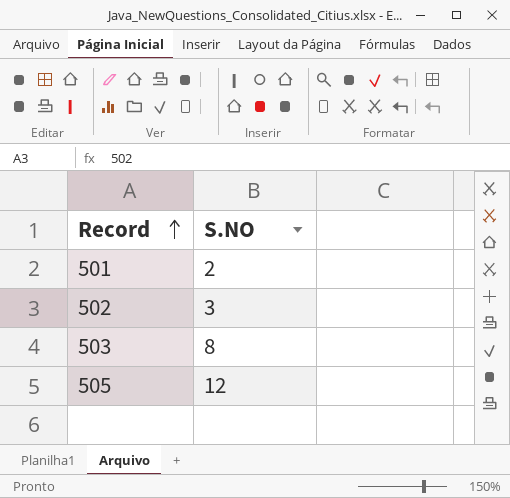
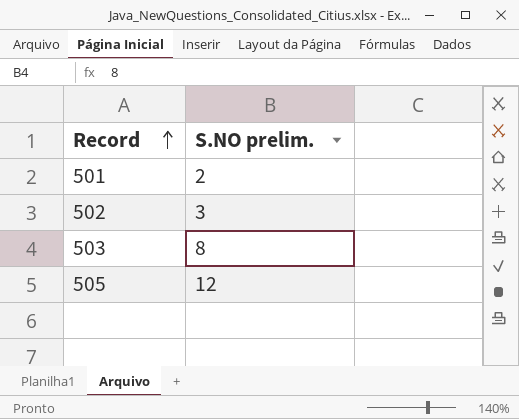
column name: S.NO -> S.NO prelim.

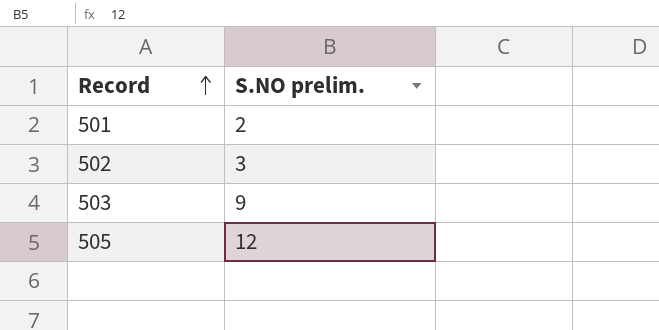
503 | S.NO prelim.: 8 -> 9

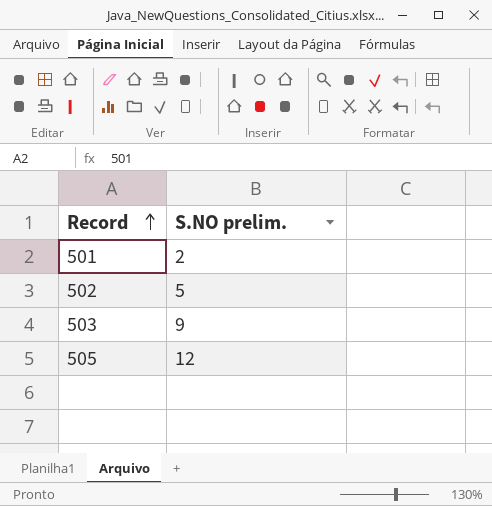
502 | S.NO prelim.: 3 -> 5

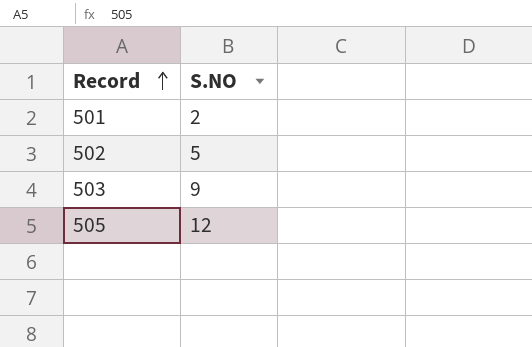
column name: S.NO prelim. -> S.NO

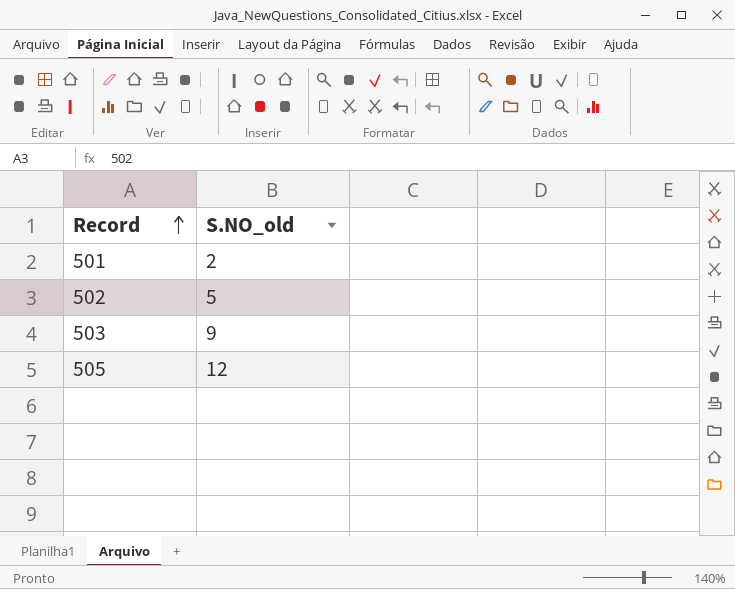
column name: S.NO -> S.NO_old

